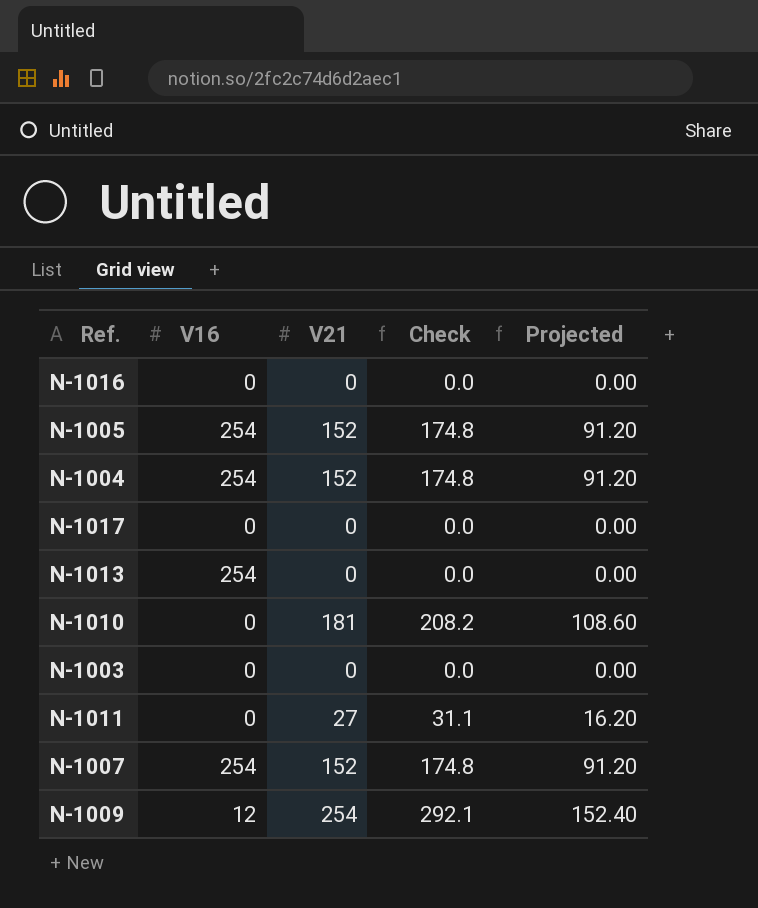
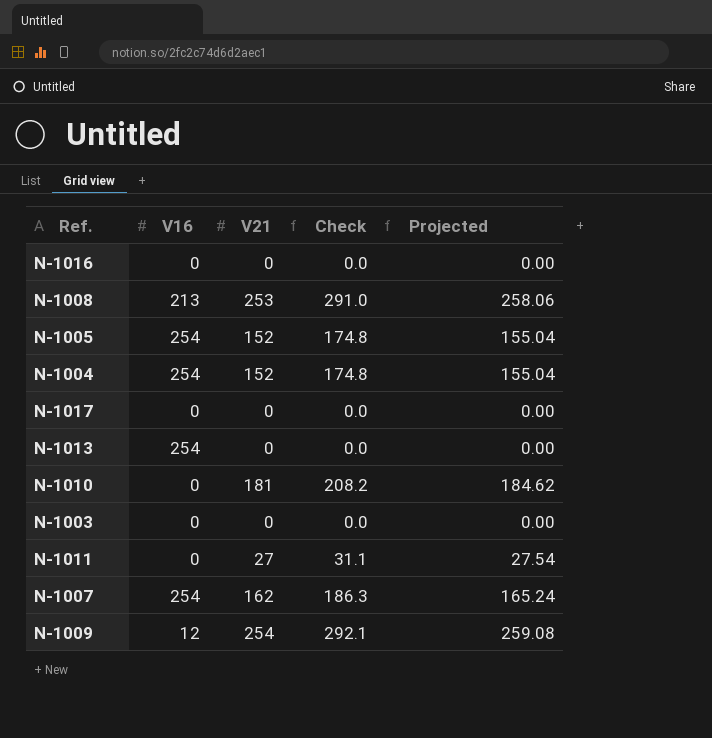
column Projected | formula: [V21] * 0.6 -> [V21] * 1.02
row N-1008: none -> 213 | 253 | 291.0 | 258.06
N-1007 | V21: 152 -> 162
N-1007 | Check: 174.8 -> 186.3

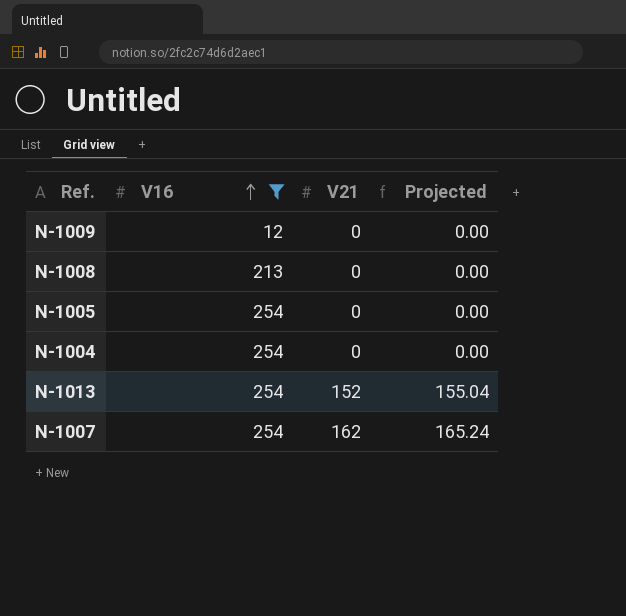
filter: none -> V16 != 0
row order: none -> V16 ascending
column Check | formula: [V21] * 1.15 -> none
N-1009 | V21: 254 -> 0
N-1009 | Projected: 259.08 -> 0.00
N-1008 | V21: 253 -> 0
N-1008 | Projected: 258.06 -> 0.00
N-1005 | V21: 152 -> 0
N-1005 | Projected: 155.04 -> 0.00
N-1004 | V21: 152 -> 0
N-1004 | Projected: 155.04 -> 0.00
N-1013 | V21: 0 -> 152
N-1013 | Projected: 0.00 -> 155.04

